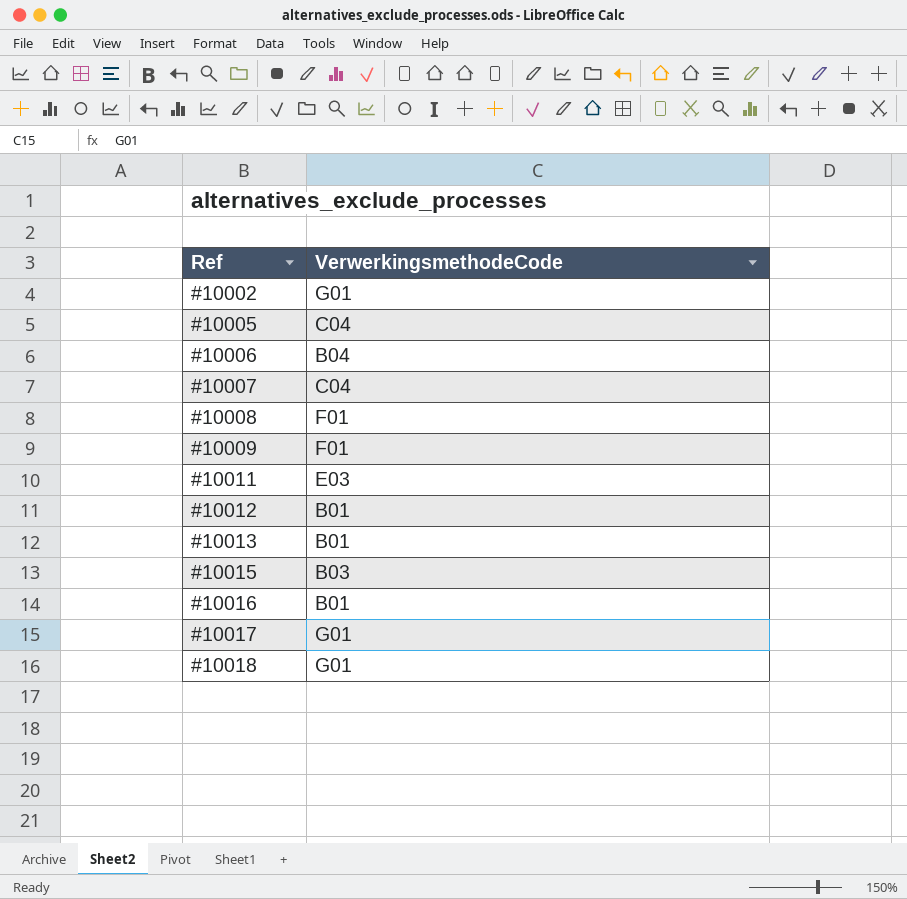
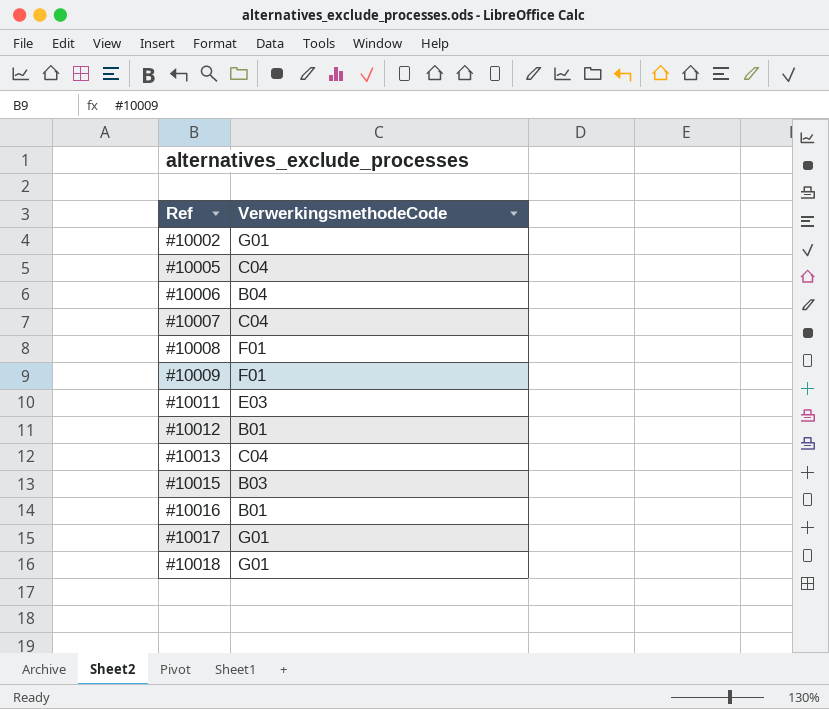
#10013 | VerwerkingsmethodeCode: B01 -> C04

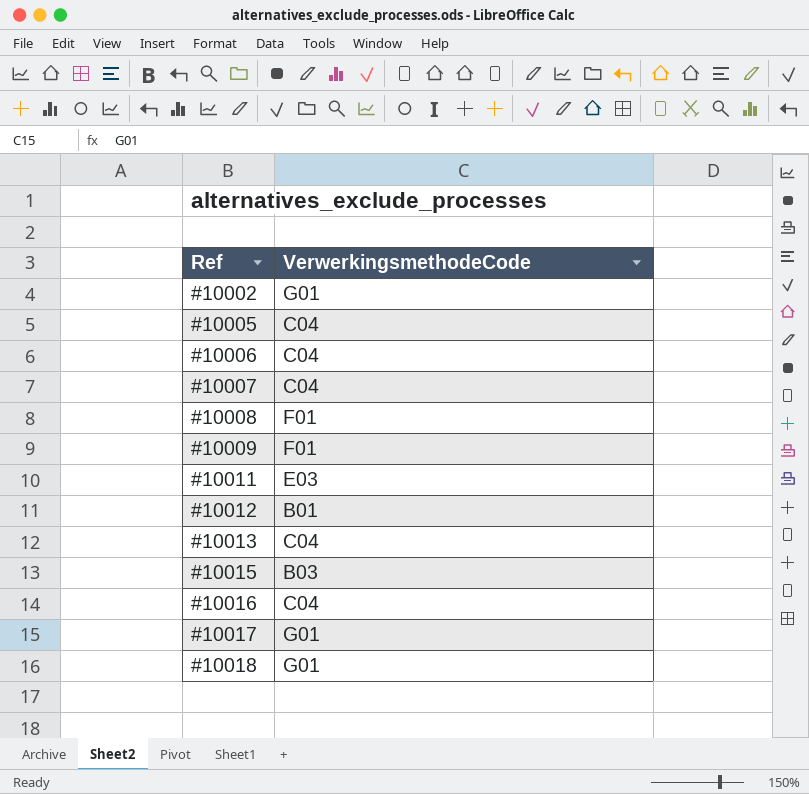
#10006 | VerwerkingsmethodeCode: B04 -> C04
#10016 | VerwerkingsmethodeCode: B01 -> C04

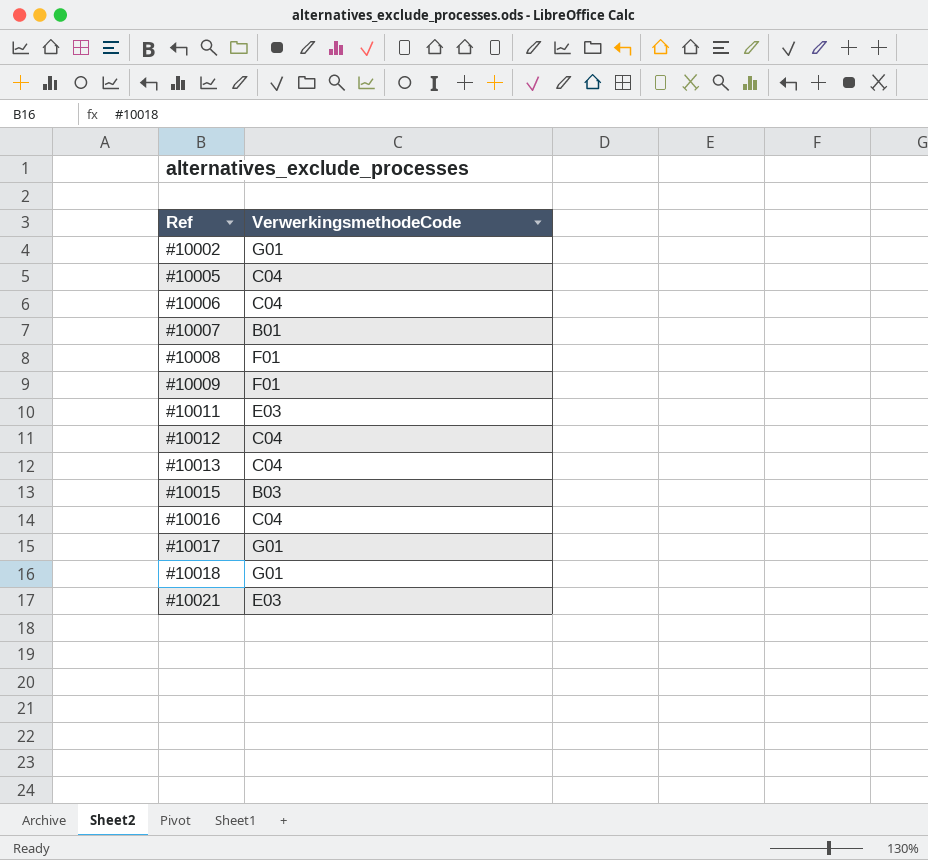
#10007 | VerwerkingsmethodeCode: C04 -> B01
#10012 | VerwerkingsmethodeCode: B01 -> C04
row #10021: none -> E03

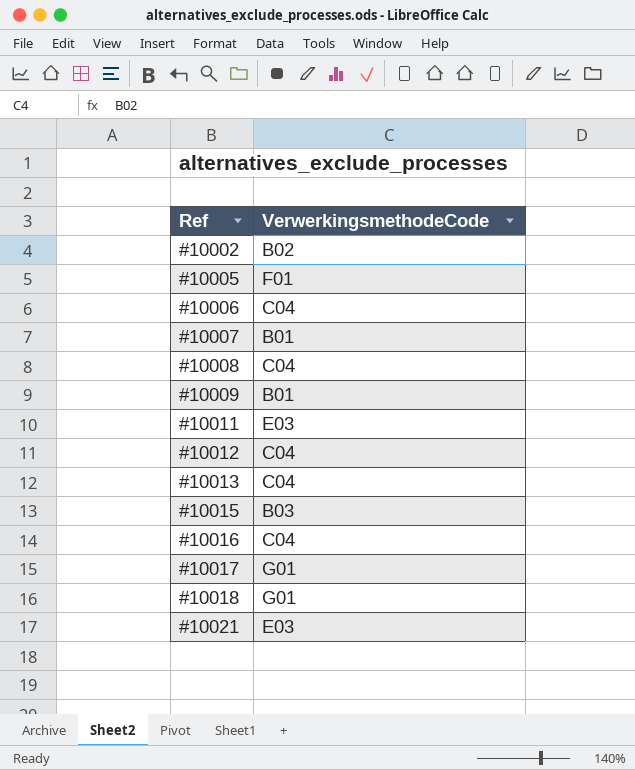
#10002 | VerwerkingsmethodeCode: G01 -> B02
#10005 | VerwerkingsmethodeCode: C04 -> F01
#10008 | VerwerkingsmethodeCode: F01 -> C04
#10009 | VerwerkingsmethodeCode: F01 -> B01

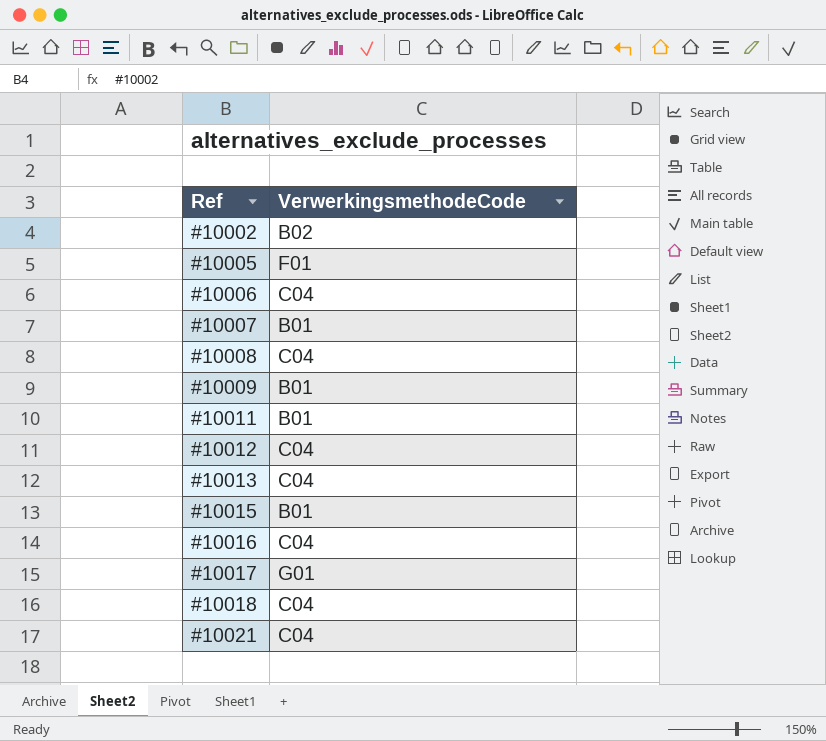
#10011 | VerwerkingsmethodeCode: E03 -> B01
#10015 | VerwerkingsmethodeCode: B03 -> B01
#10018 | VerwerkingsmethodeCode: G01 -> C04
#10021 | VerwerkingsmethodeCode: E03 -> C04

